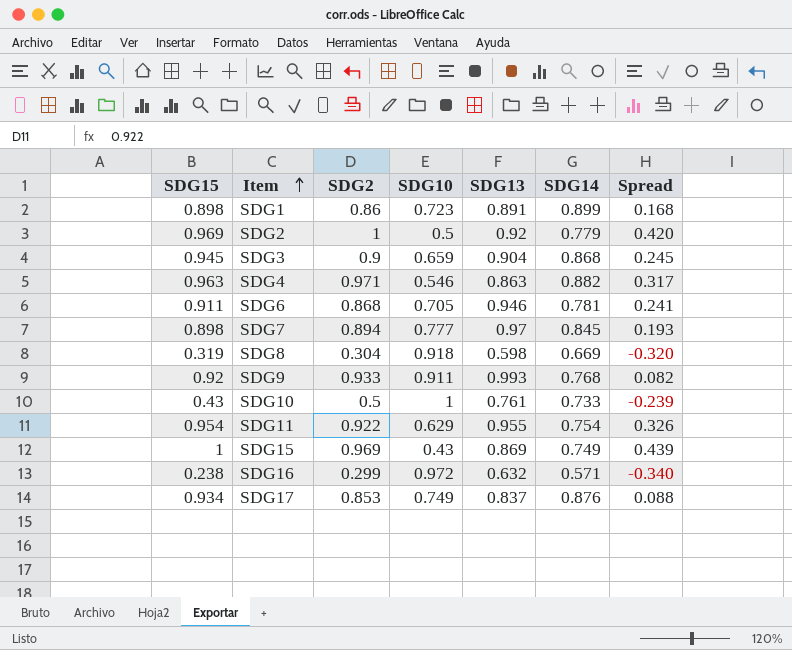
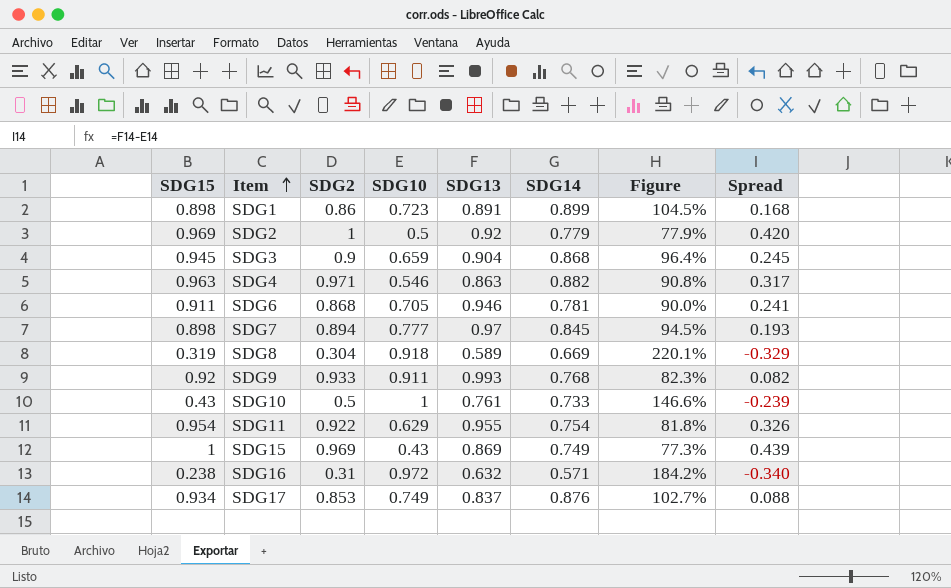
column Figure | formula: none -> [SDG14] / [SDG2]
SDG8 | SDG13: 0.598 -> 0.589
SDG8 | Spread: -0.320 -> -0.329
SDG16 | SDG2: 0.299 -> 0.31

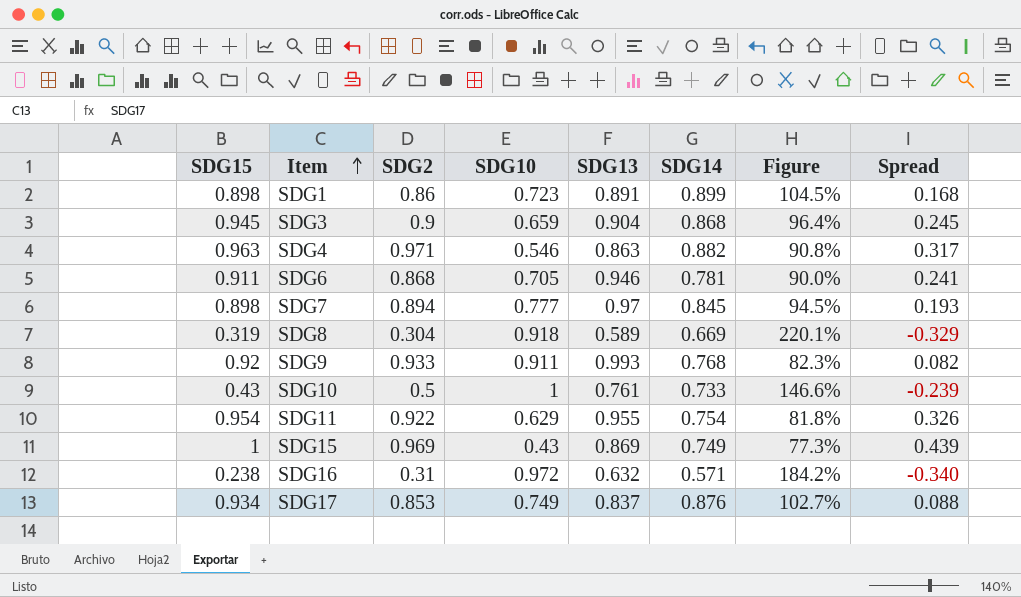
row SDG2: 0.969 | 1 | 0.5 | 0.92 | 0.779 | 77.9% | 0.420 -> none

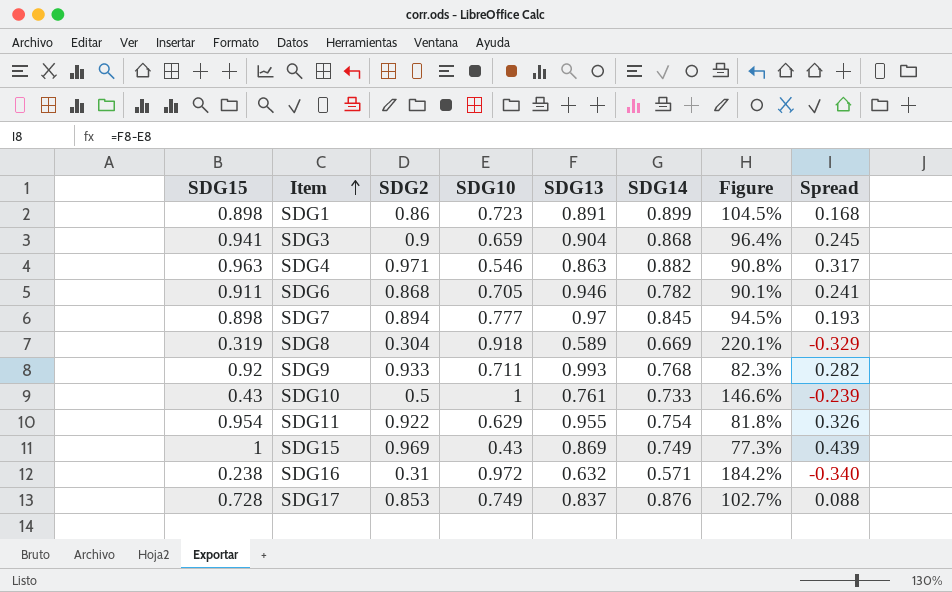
SDG3 | SDG15: 0.945 -> 0.941
SDG6 | SDG14: 0.781 -> 0.782
SDG6 | Figure: 90.0% -> 90.1%
SDG9 | SDG10: 0.911 -> 0.711
SDG9 | Spread: 0.082 -> 0.282
SDG17 | SDG15: 0.934 -> 0.728

